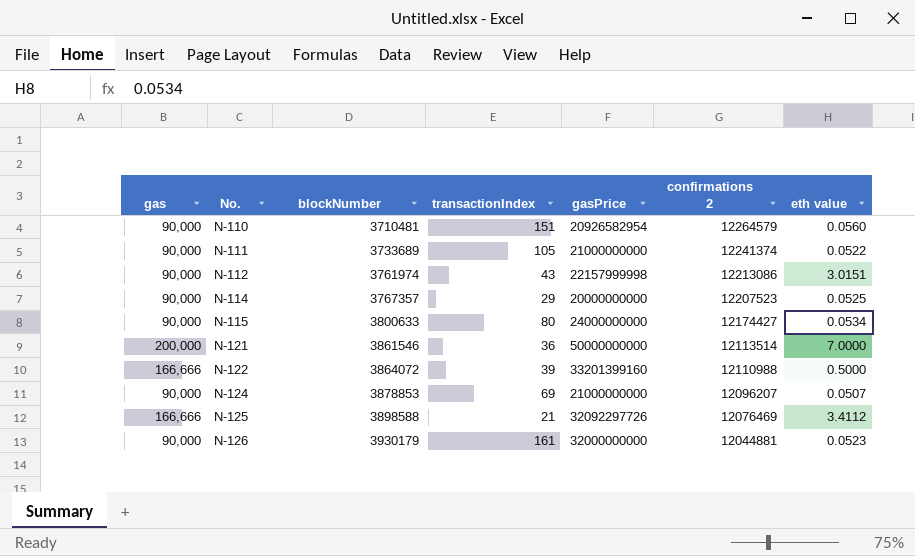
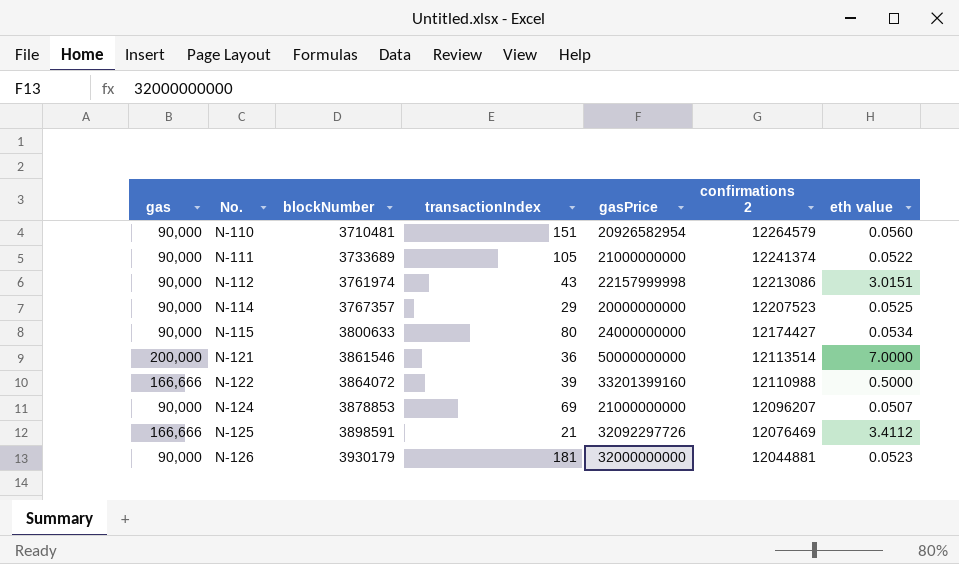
N-125 | blockNumber: 3898588 -> 3898591
N-126 | transactionIndex: 161 -> 181

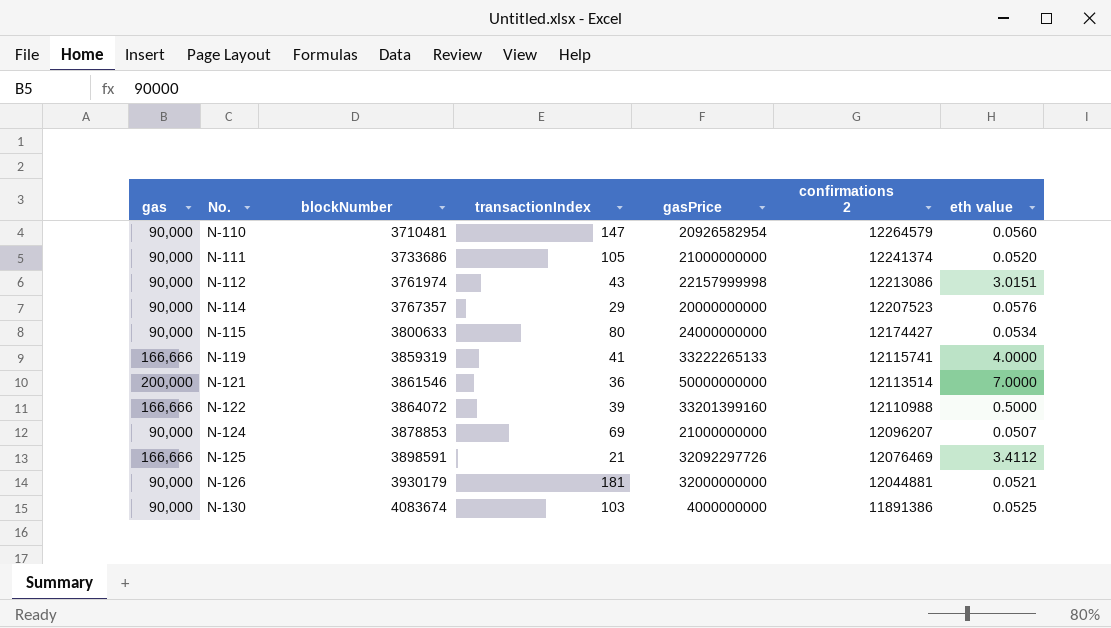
N-110 | transactionIndex: 151 -> 147
N-111 | blockNumber: 3733689 -> 3733686
N-111 | eth value: 0.0522 -> 0.0520
N-114 | eth value: 0.0525 -> 0.0576
row N-119: none -> 166,666 | 3859319 | 41 | 33222265133 | 12115741 | 4.0000
N-126 | eth value: 0.0523 -> 0.0521
row N-130: none -> 90,000 | 4083674 | 103 | 4000000000 | 11891386 | 0.0525

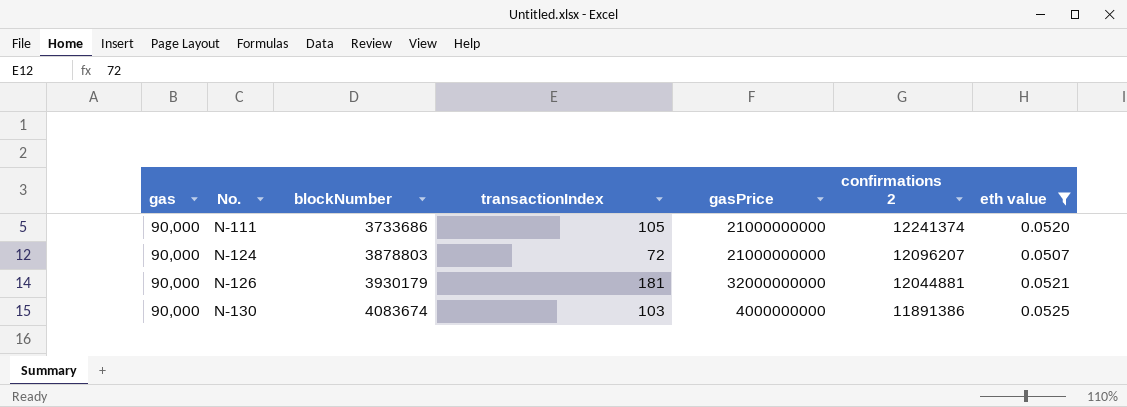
filter: none -> eth value <= 0.0525
N-124 | blockNumber: 3878853 -> 3878803
N-124 | transactionIndex: 69 -> 72

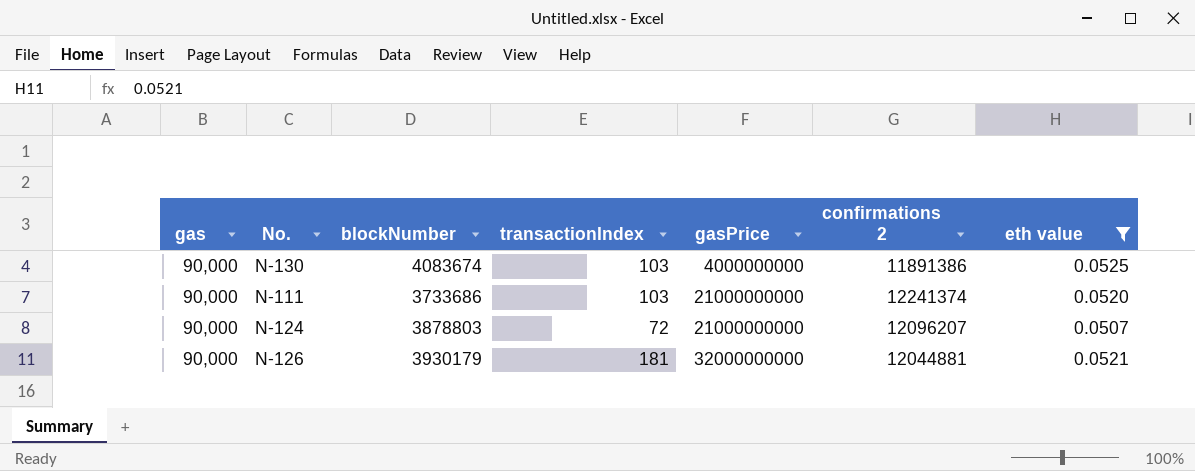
row order: No. ascending -> gasPrice ascending
N-111 | transactionIndex: 105 -> 103

